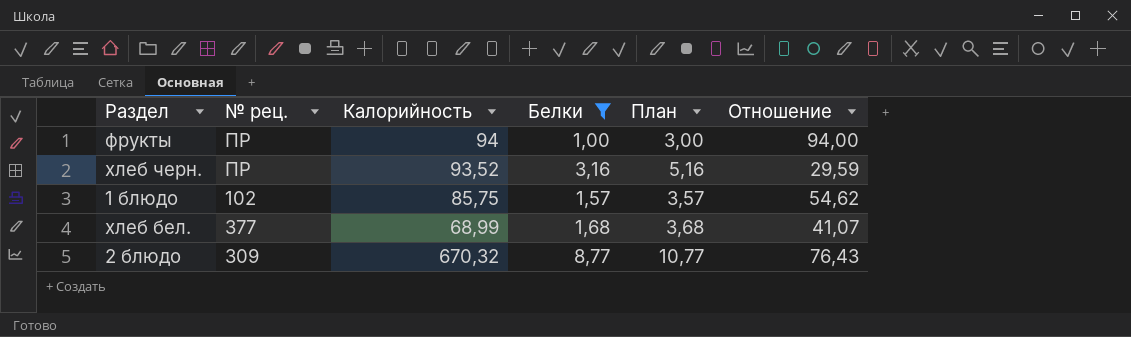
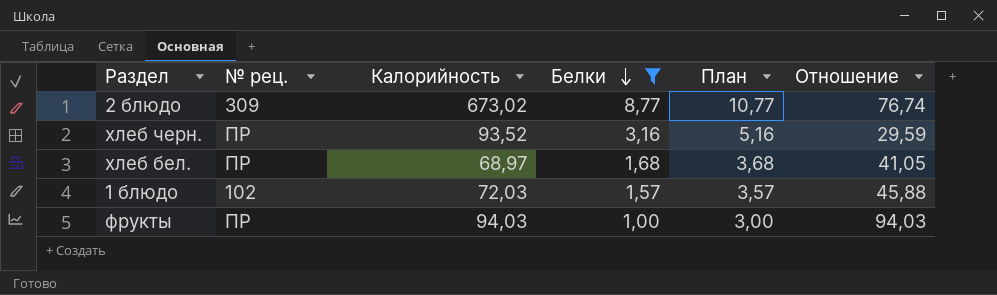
row order: none -> Белки descending
2 блюдо | Калорийность: 670,32 -> 673,02
2 блюдо | Отношение: 76,43 -> 76,74
хлеб бел. | № рец.: 377 -> ПР
хлеб бел. | Калорийность: 68,99 -> 68,97
хлеб бел. | Отношение: 41,07 -> 41,05
1 блюдо | Калорийность: 85,75 -> 72,03
1 блюдо | Отношение: 54,62 -> 45,88
фрукты | Калорийность: 94 -> 94,03
фрукты | Отношение: 94,00 -> 94,03

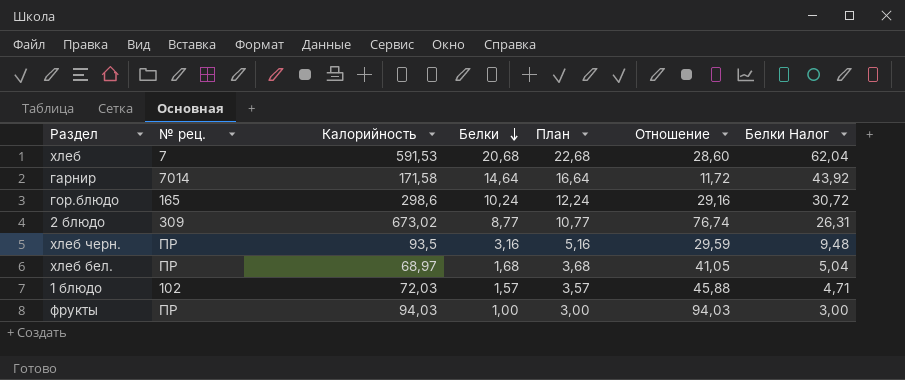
filter: Белки <= 8,77 -> none
column Белки Налог | formula: none -> [Белки] * 3
хлеб черн. | Калорийность: 93,52 -> 93,5

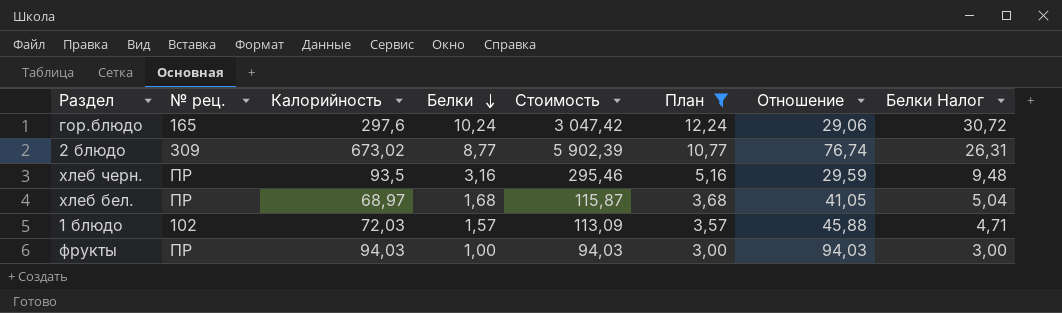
filter: none -> План <= 12,24
column Стоимость | formula: none -> [Калорийность] * [Белки]
гор.блюдо | Калорийность: 298,6 -> 297,6
гор.блюдо | Отношение: 29,16 -> 29,06

